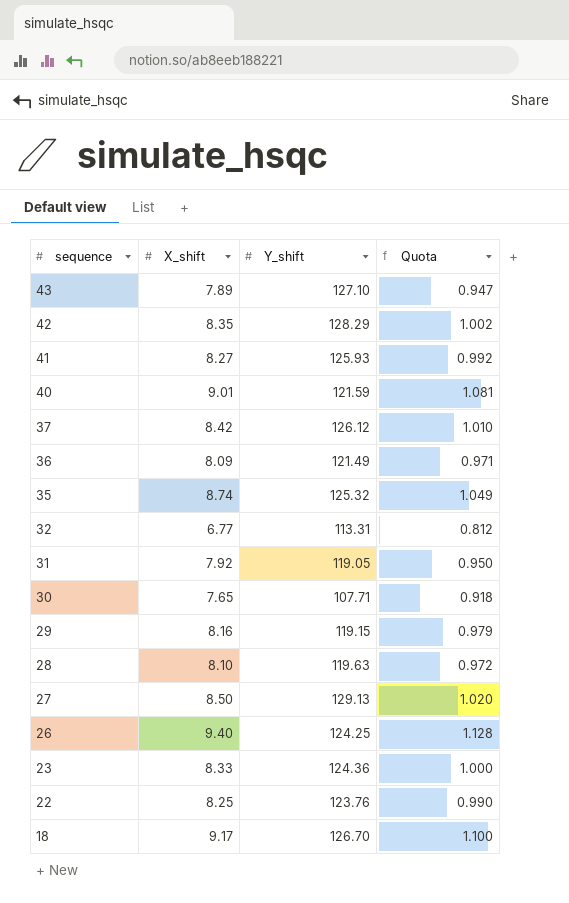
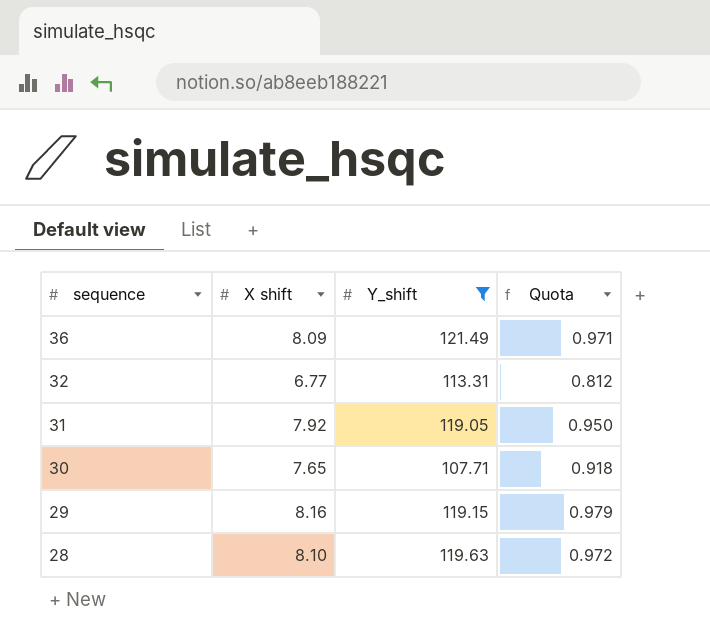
filter: none -> Y_shift <= 121.49
column name: X_shift -> X shift

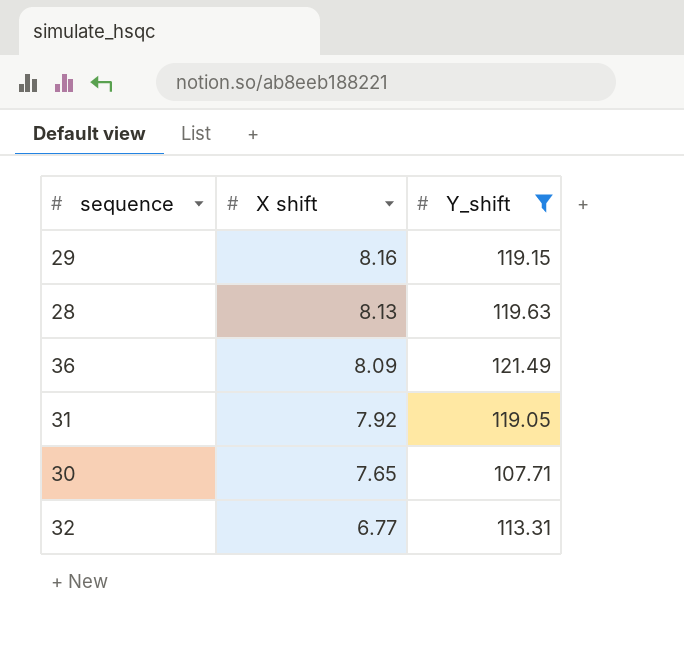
row order: sequence descending -> X shift descending
column Quota | formula: [X shift] * 0.12 -> none
28 | X shift: 8.10 -> 8.13

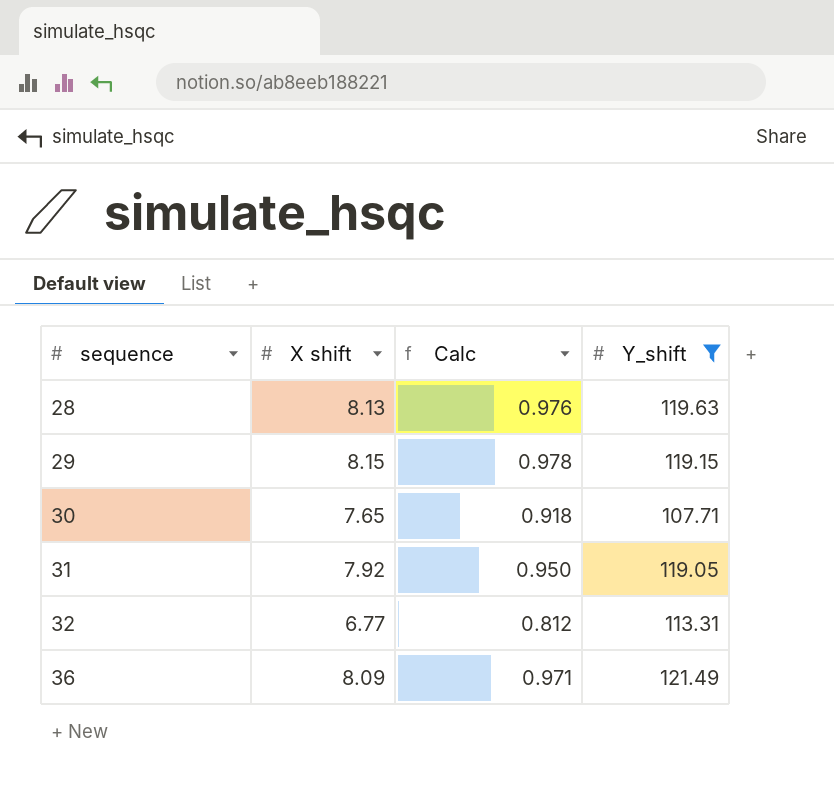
row order: X shift descending -> sequence ascending
column Calc | formula: none -> [X shift] * 0.12
29 | X shift: 8.16 -> 8.15

